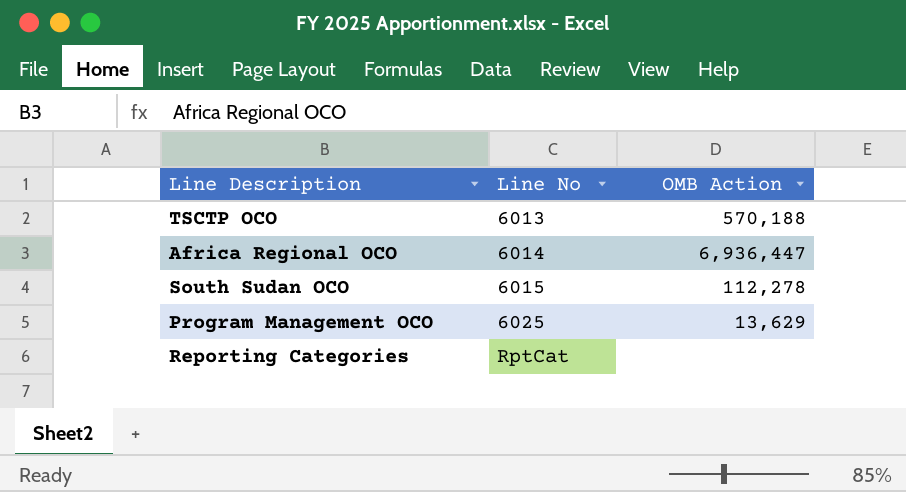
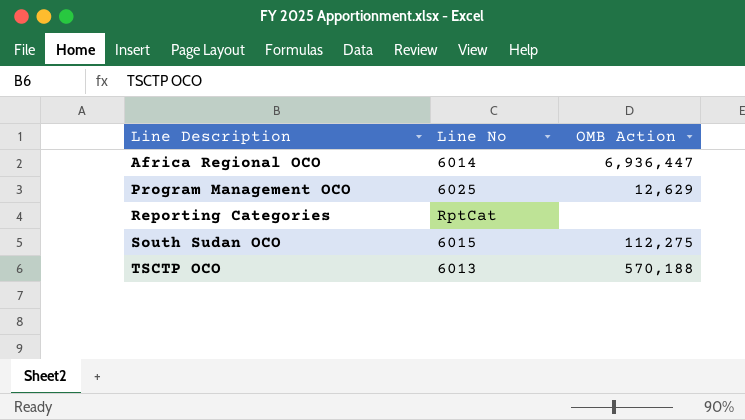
row order: Line No ascending -> Line Description ascending
Program Management OCO | OMB Action: 13,629 -> 12,629
South Sudan OCO | OMB Action: 112,278 -> 112,275

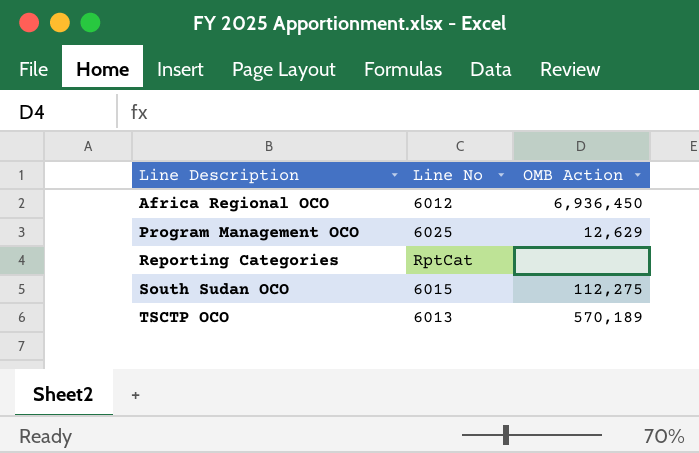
Africa Regional OCO | Line No: 6014 -> 6012
Africa Regional OCO | OMB Action: 6,936,447 -> 6,936,450
TSCTP OCO | OMB Action: 570,188 -> 570,189

